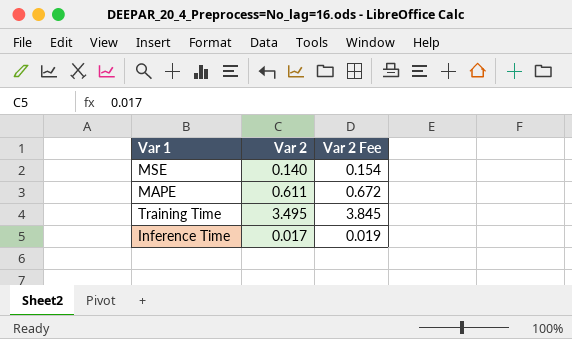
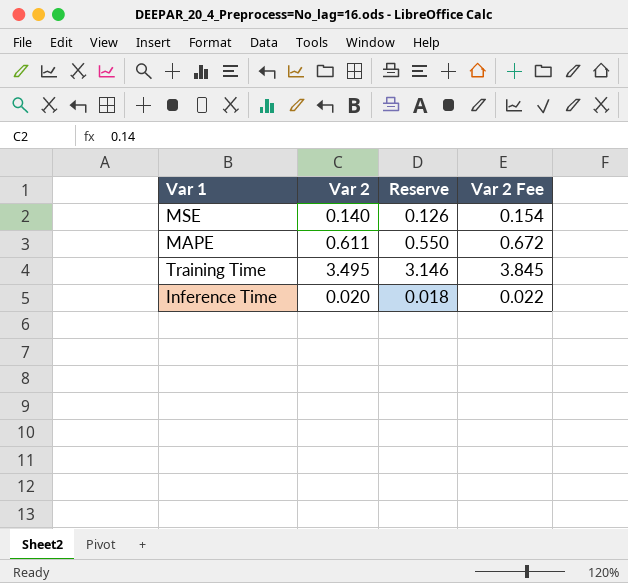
column Reserve | formula: none -> [Var 2] * 0.9
Inference Time | Var 2: 0.017 -> 0.020
Inference Time | Var 2 Fee: 0.019 -> 0.022

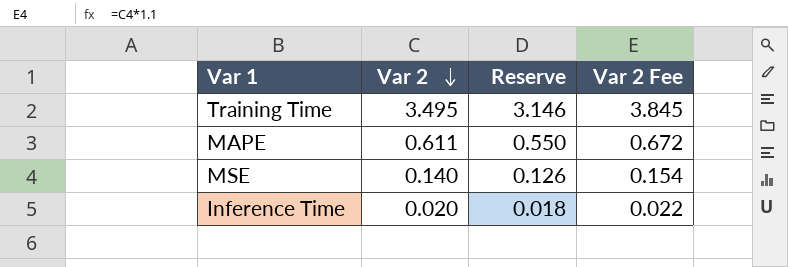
row order: none -> Var 2 descending

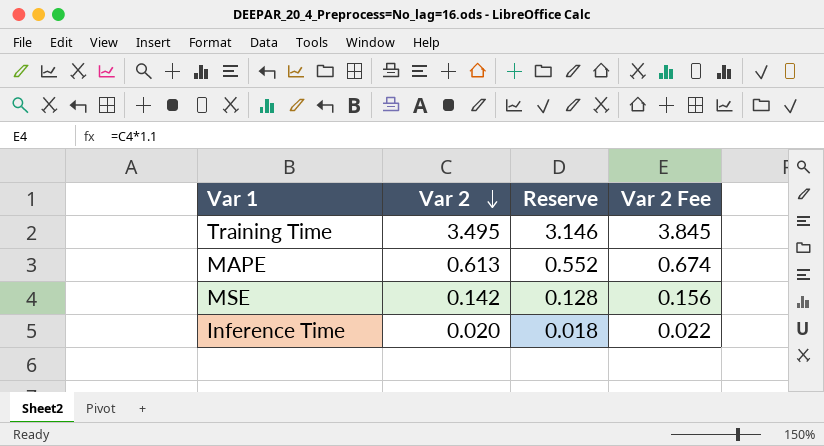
MAPE | Var 2: 0.611 -> 0.613
MAPE | Reserve: 0.550 -> 0.552
MAPE | Var 2 Fee: 0.672 -> 0.674
MSE | Var 2: 0.140 -> 0.142
MSE | Reserve: 0.126 -> 0.128
MSE | Var 2 Fee: 0.154 -> 0.156

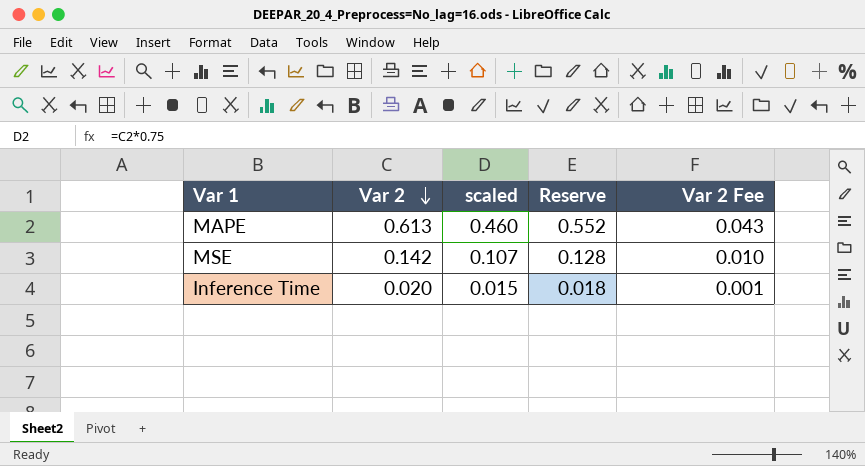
column scaled | formula: none -> [Var 2] * 0.75
column Var 2 Fee | formula: [Var 2] * 1.1 -> [Var 2] * 0.07
row Training Time: 3.495 | 3.146 | 3.845 -> none

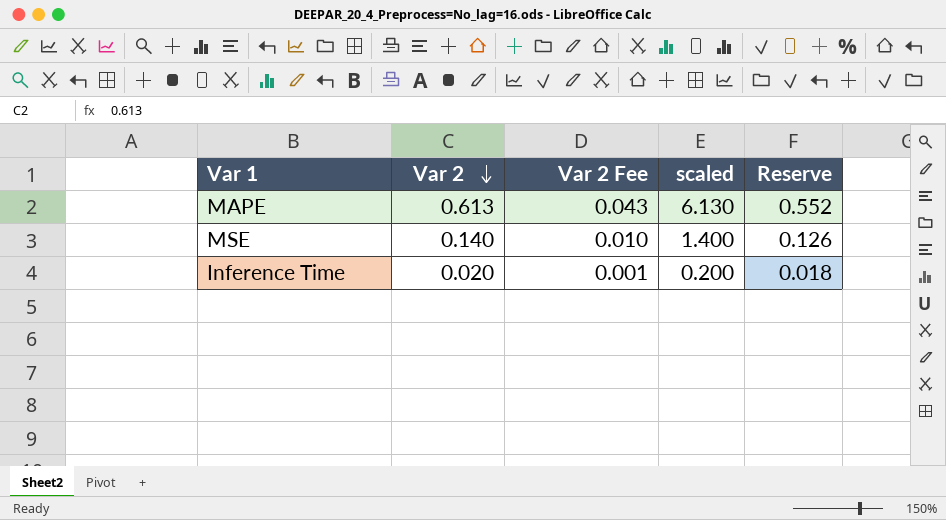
column Var 2 Fee | position: 5 -> 3
column scaled | formula: [Var 2] * 0.75 -> [Var 2] * 10
MSE | Var 2: 0.142 -> 0.140
MSE | Reserve: 0.128 -> 0.126

